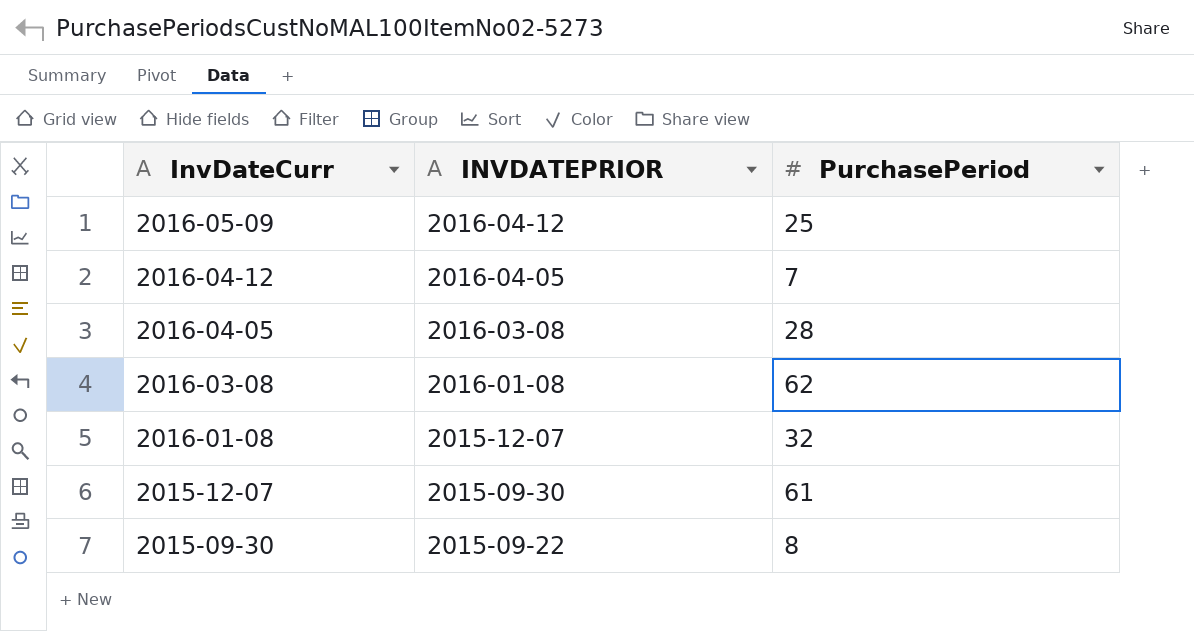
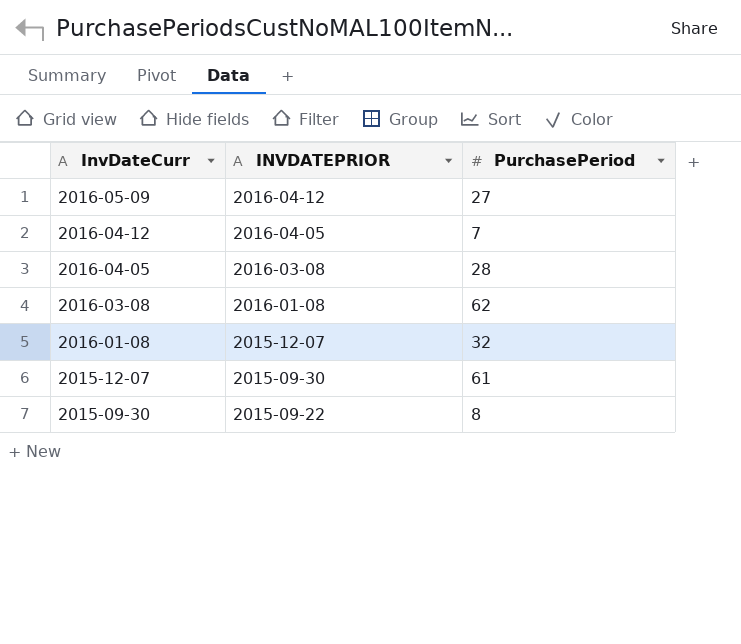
2016-05-09 | PurchasePeriod: 25 -> 27

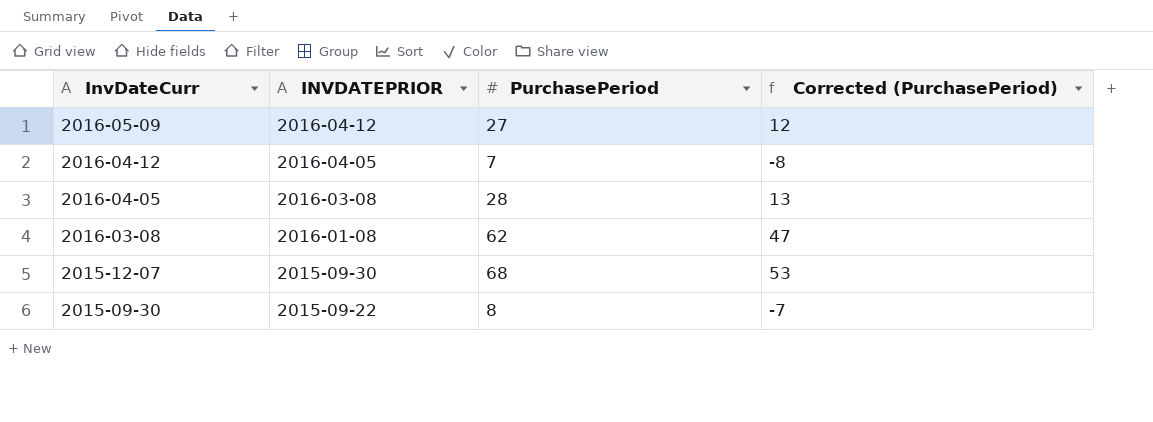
column Corrected (PurchasePeriod) | formula: none -> [PurchasePeriod] - 15
row 2016-01-08: 2015-12-07 | 32 -> none
2015-12-07 | PurchasePeriod: 61 -> 68

